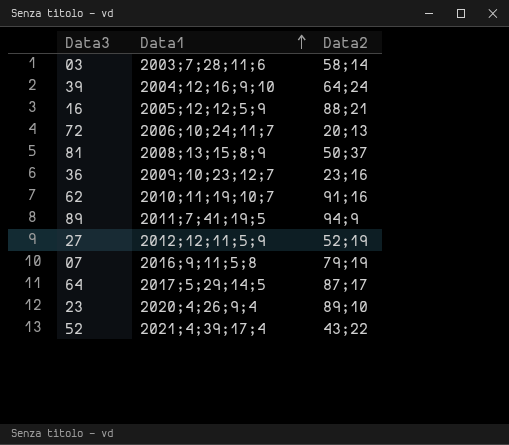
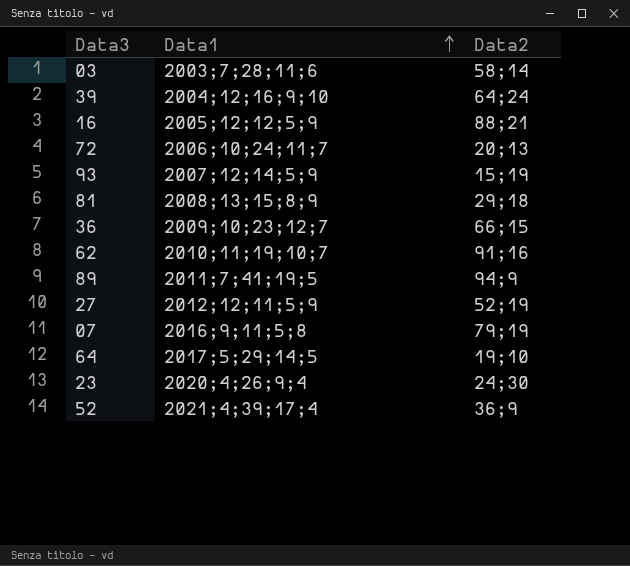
row 93: none -> 2007;12;14;5;9 | 15;19
81 | Data2: 50;37 -> 29;18
36 | Data2: 23;16 -> 66;15
64 | Data2: 87;17 -> 19;10
23 | Data2: 89;10 -> 24;30
52 | Data2: 43;22 -> 36;9

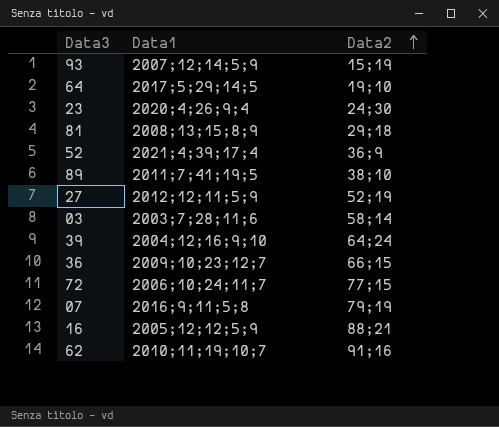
row order: Data1 ascending -> Data2 ascending
89 | Data2: 94;9 -> 38;10
72 | Data2: 20;13 -> 77;15

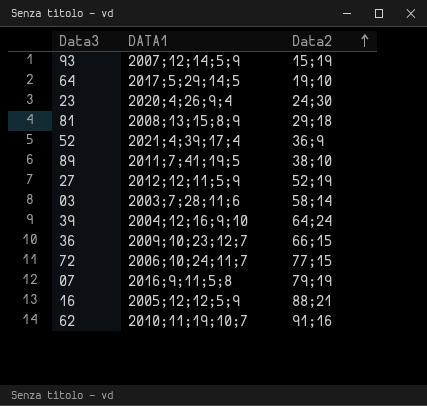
column name: Data1 -> DATA1

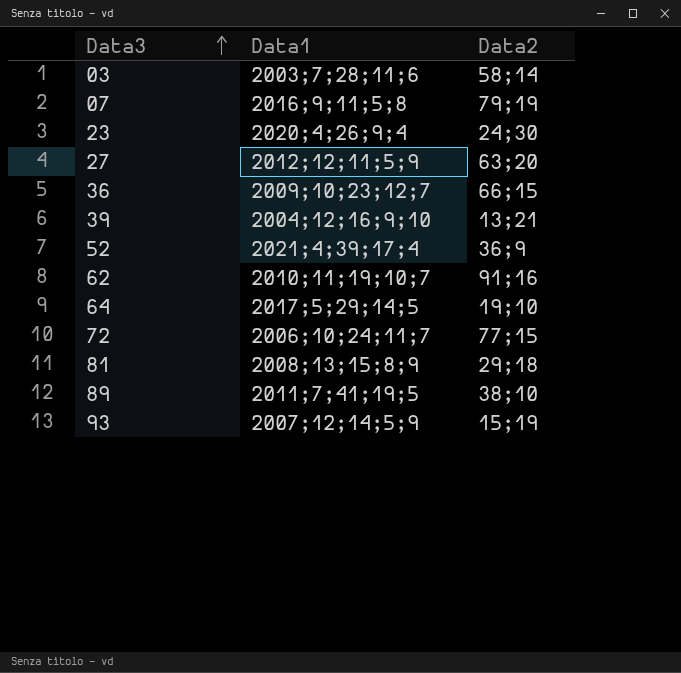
row order: Data2 ascending -> Data3 ascending
column name: DATA1 -> Data1
row 16: 2005;12;12;5;9 | 88;21 -> none
27 | Data2: 52;19 -> 63;20
39 | Data2: 64;24 -> 13;21

